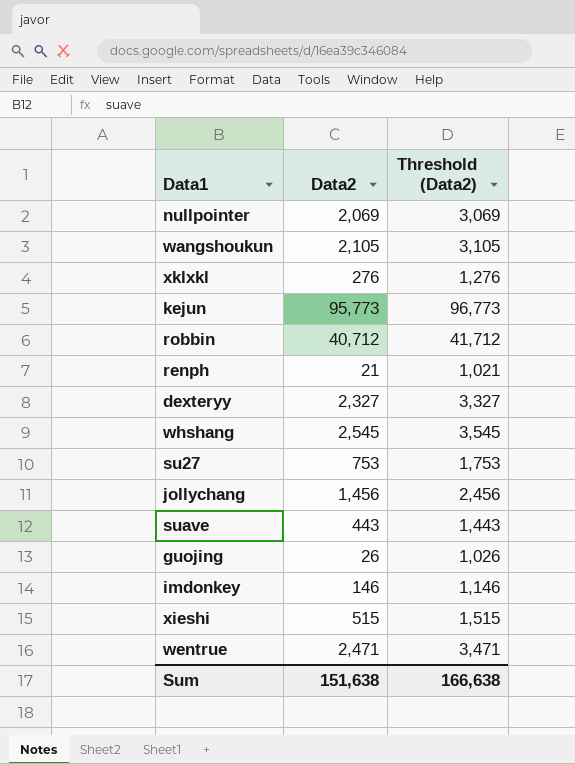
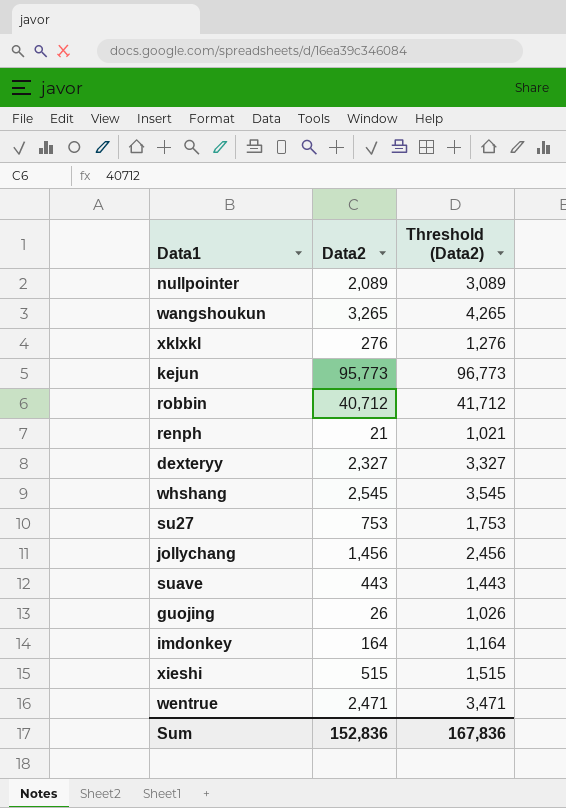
nullpointer | Data2: 2,069 -> 2,089
nullpointer | Threshold (Data2): 3,069 -> 3,089
wangshoukun | Data2: 2,105 -> 3,265
wangshoukun | Threshold (Data2): 3,105 -> 4,265
imdonkey | Data2: 146 -> 164
imdonkey | Threshold (Data2): 1,146 -> 1,164
Sum | Data2: 151,638 -> 152,836
Sum | Threshold (Data2): 166,638 -> 167,836

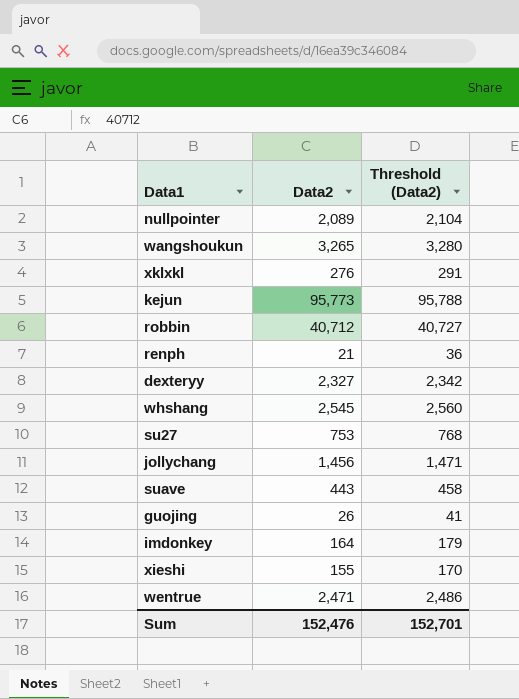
column Threshold (Data2) | formula: [Data2] + 1000 -> [Data2] + 15
xieshi | Data2: 515 -> 155
Sum | Data2: 152,836 -> 152,476
Sum | Threshold (Data2): 167,836 -> 152,701

